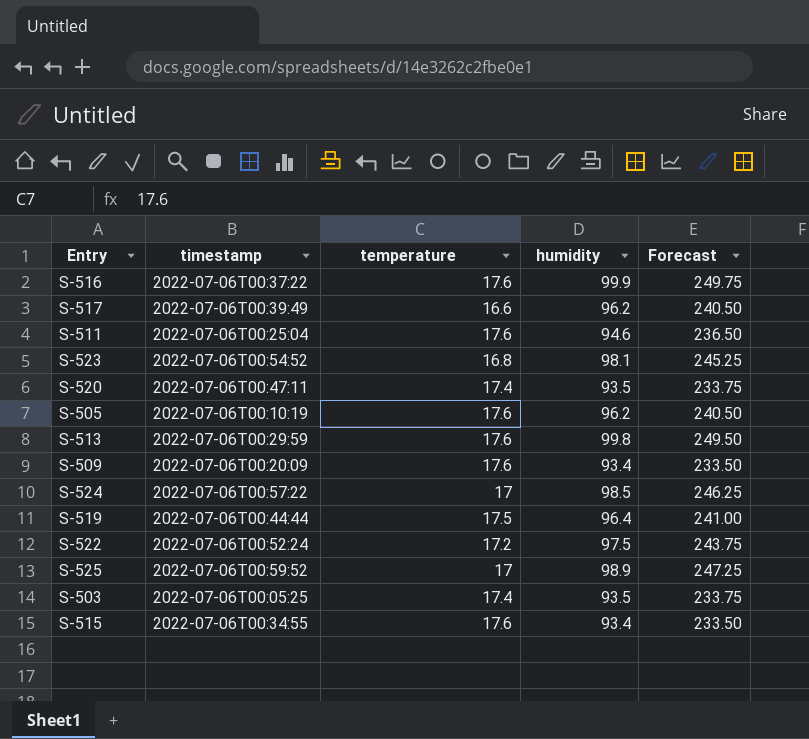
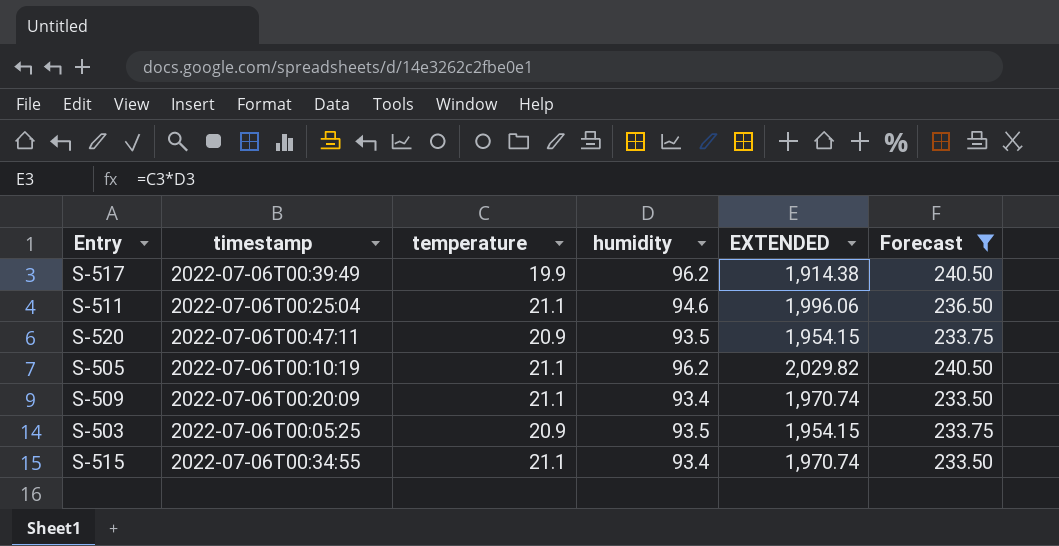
filter: none -> Forecast <= 240.50
column EXTENDED | formula: none -> [temperature] * [humidity]
S-517 | temperature: 16.6 -> 19.9
S-511 | temperature: 17.6 -> 21.1
S-520 | temperature: 17.4 -> 20.9
S-505 | temperature: 17.6 -> 21.1
S-509 | temperature: 17.6 -> 21.1
S-503 | temperature: 17.4 -> 20.9
S-515 | temperature: 17.6 -> 21.1

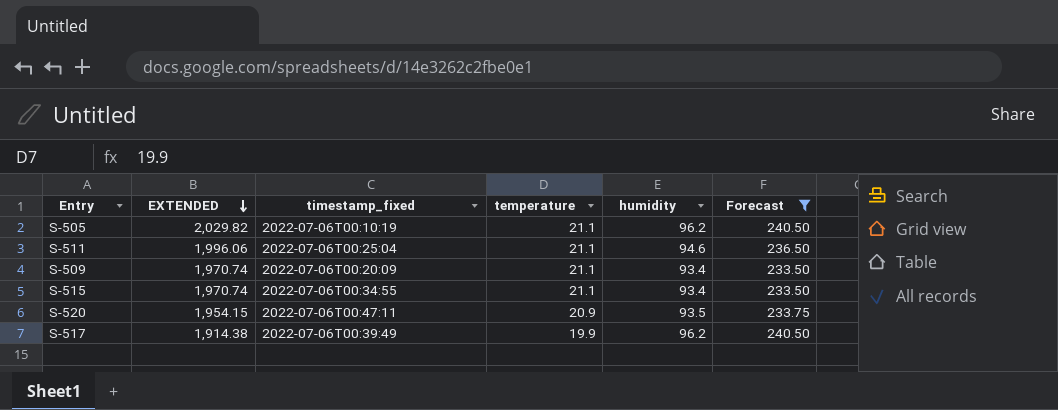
row order: none -> EXTENDED descending
column EXTENDED | position: 5 -> 2
column name: timestamp -> timestamp_fixed
row S-503: 2022-07-06T00:05:25 | 20.9 | 93.5 | 1,954.15 | 233.75 -> none

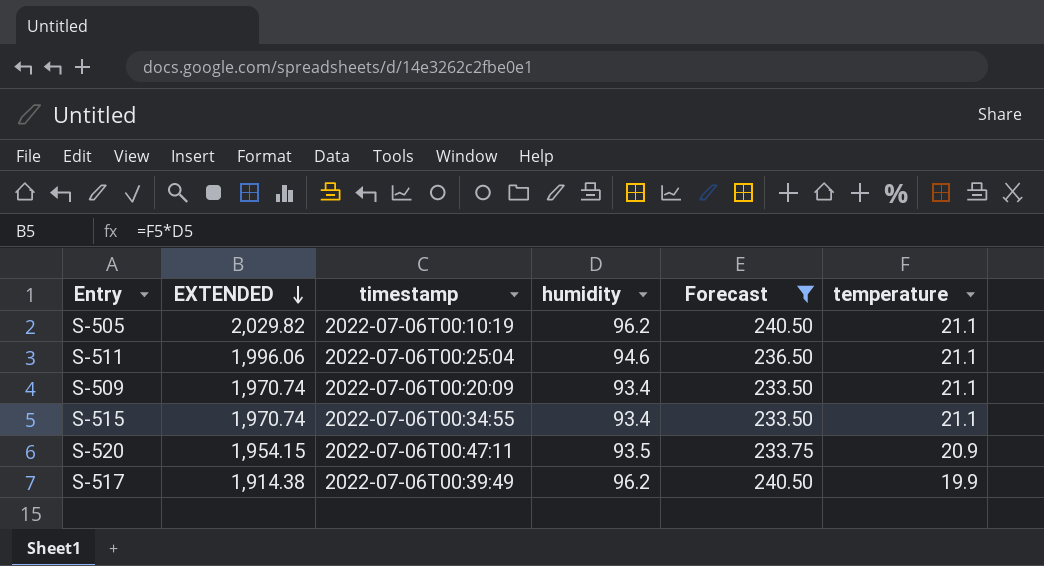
column name: timestamp_fixed -> timestamp
column temperature | position: 4 -> 6

